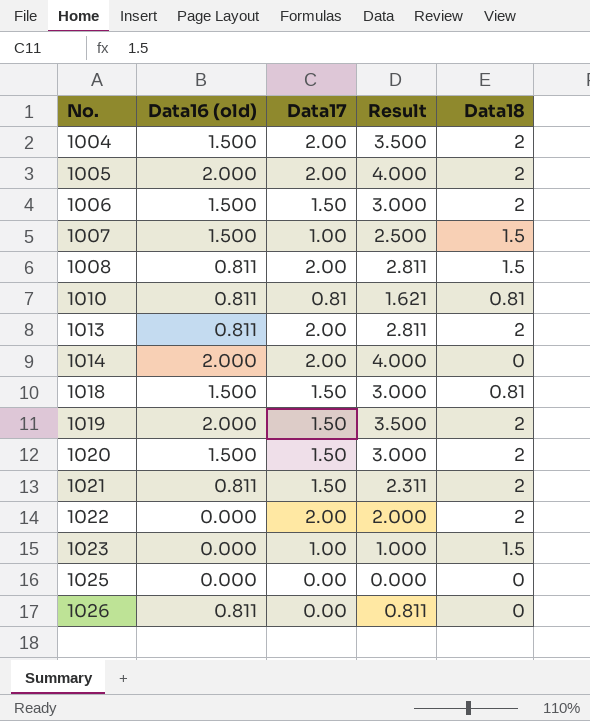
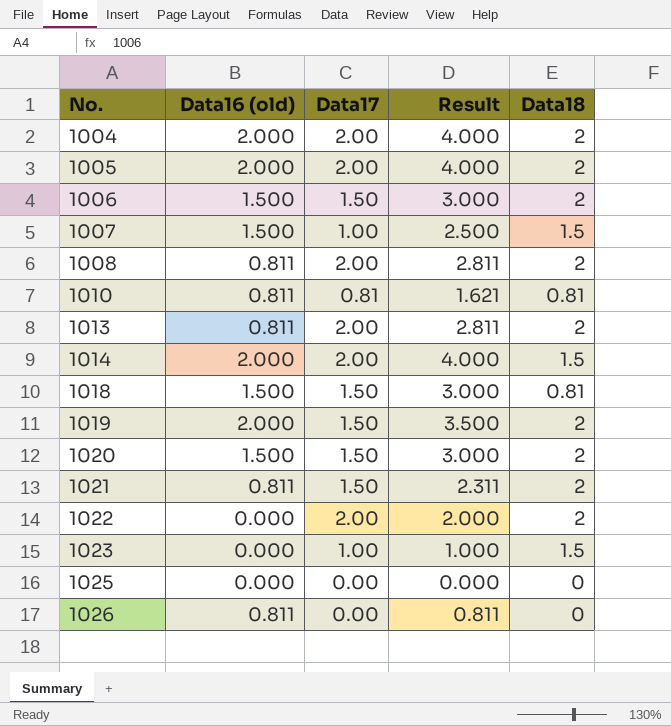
1004 | Data16 (old): 1.500 -> 2.000
1004 | Result: 3.500 -> 4.000
1008 | Data18: 1.5 -> 2
1014 | Data18: 0 -> 1.5

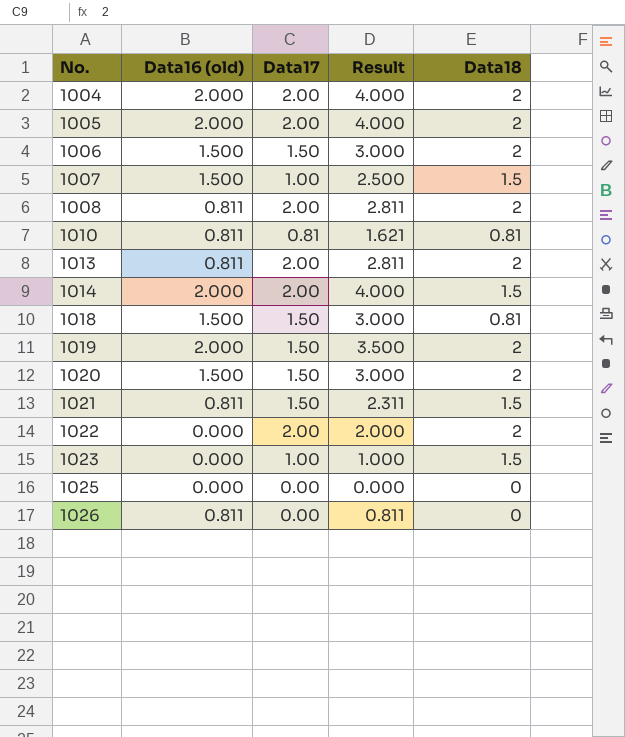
1021 | Data18: 2 -> 1.5

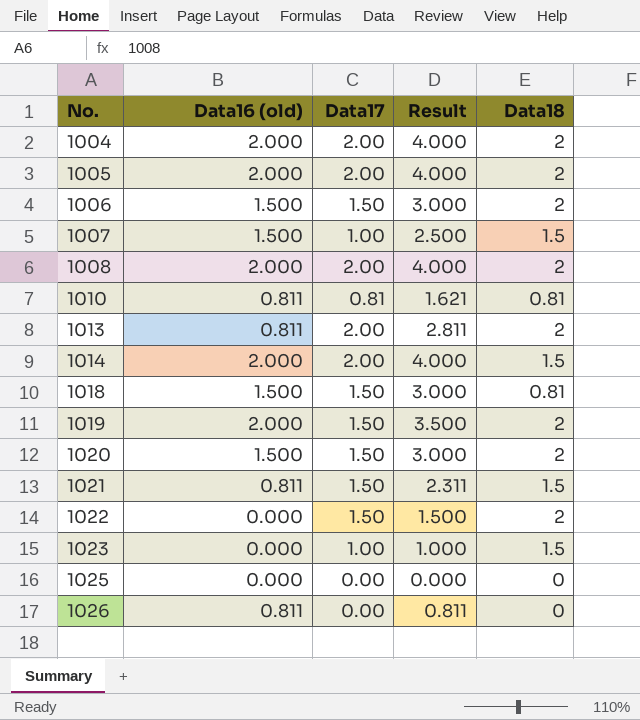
1008 | Data16 (old): 0.811 -> 2.000
1008 | Result: 2.811 -> 4.000
1022 | Data17: 2.00 -> 1.50
1022 | Result: 2.000 -> 1.500

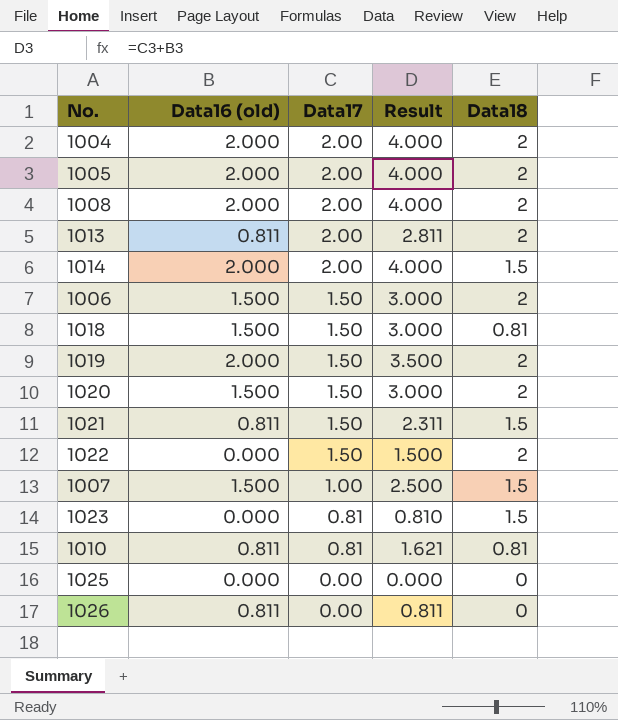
row order: No. ascending -> Data17 descending
1023 | Data17: 1.00 -> 0.81
1023 | Result: 1.000 -> 0.810

